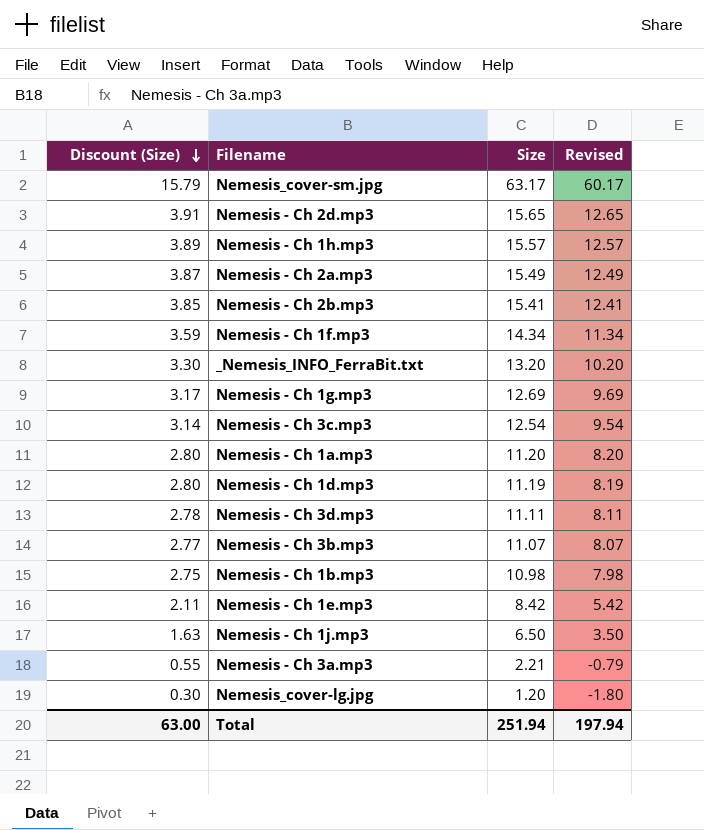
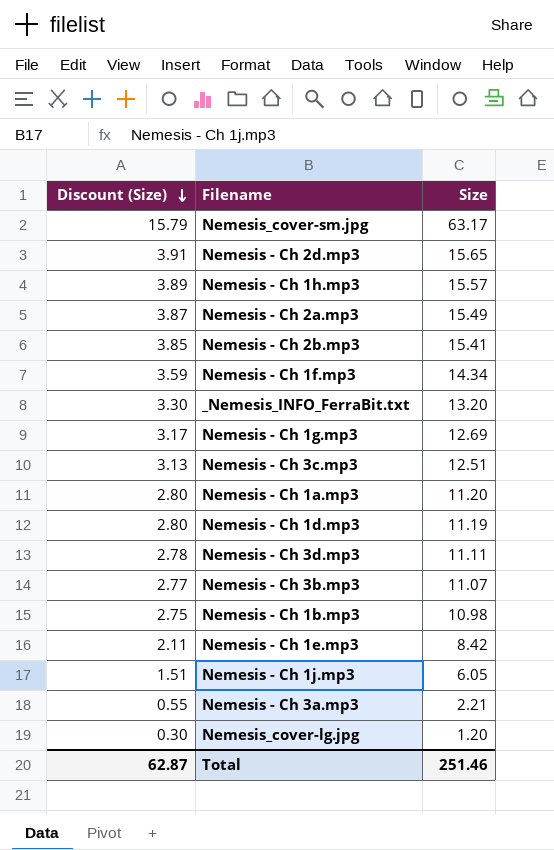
column Revised | formula: [Size] - 3 -> none
Nemesis - Ch 3c.mp3 | Discount (Size): 3.14 -> 3.13
Nemesis - Ch 3c.mp3 | Size: 12.54 -> 12.51
Nemesis - Ch 1j.mp3 | Discount (Size): 1.63 -> 1.51
Nemesis - Ch 1j.mp3 | Size: 6.50 -> 6.05
Total | Discount (Size): 63.00 -> 62.87
Total | Size: 251.94 -> 251.46

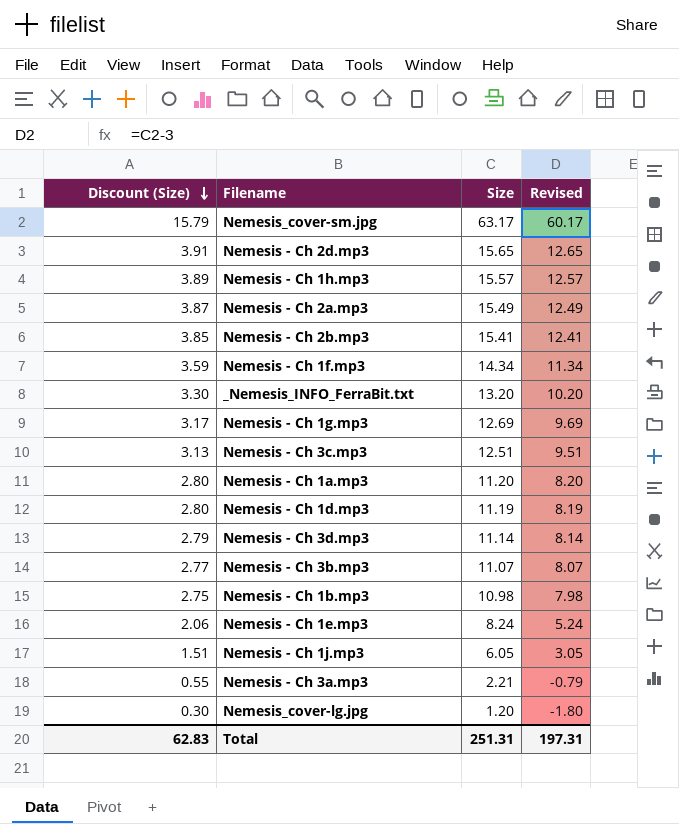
column Revised | formula: none -> [Size] - 3
Nemesis - Ch 3d.mp3 | Discount (Size): 2.78 -> 2.79
Nemesis - Ch 3d.mp3 | Size: 11.11 -> 11.14
Nemesis - Ch 1e.mp3 | Discount (Size): 2.11 -> 2.06
Nemesis - Ch 1e.mp3 | Size: 8.42 -> 8.24
Total | Discount (Size): 62.87 -> 62.83
Total | Size: 251.46 -> 251.31

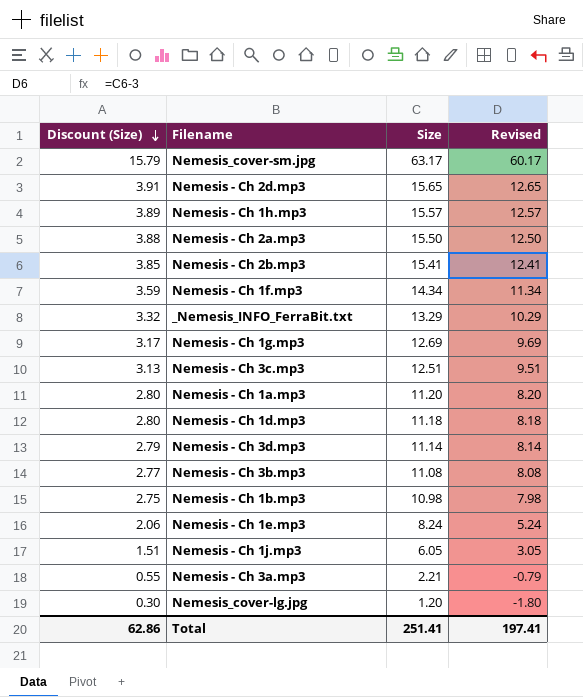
Nemesis - Ch 2a.mp3 | Discount (Size): 3.87 -> 3.88
Nemesis - Ch 2a.mp3 | Size: 15.49 -> 15.50
Nemesis - Ch 2a.mp3 | Revised: 12.49 -> 12.50
_Nemesis_INFO_FerraBit.txt | Discount (Size): 3.30 -> 3.32
_Nemesis_INFO_FerraBit.txt | Size: 13.20 -> 13.29
_Nemesis_INFO_FerraBit.txt | Revised: 10.20 -> 10.29
Nemesis - Ch 1d.mp3 | Size: 11.19 -> 11.18
Nemesis - Ch 1d.mp3 | Revised: 8.19 -> 8.18
Nemesis - Ch 3b.mp3 | Size: 11.07 -> 11.08
Nemesis - Ch 3b.mp3 | Revised: 8.07 -> 8.08
Total | Discount (Size): 62.83 -> 62.86
Total | Size: 251.31 -> 251.41
Total | Revised: 197.31 -> 197.41

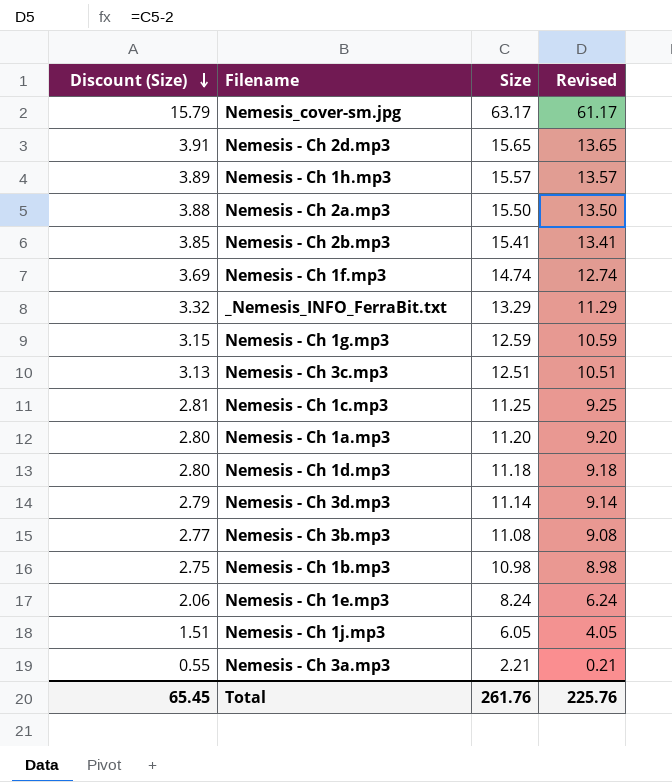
column Revised | formula: [Size] - 3 -> [Size] - 2
row Nemesis_cover-lg.jpg: 0.30 | 1.20 | -1.80 -> none
Nemesis - Ch 1f.mp3 | Discount (Size): 3.59 -> 3.69
Nemesis - Ch 1f.mp3 | Size: 14.34 -> 14.74
Nemesis - Ch 1g.mp3 | Discount (Size): 3.17 -> 3.15
Nemesis - Ch 1g.mp3 | Size: 12.69 -> 12.59
row Nemesis - Ch 1c.mp3: none -> 2.81 | 11.25 | 9.25
Total | Discount (Size): 62.86 -> 65.45
Total | Size: 251.41 -> 261.76
Total | Revised: 197.41 -> 225.76

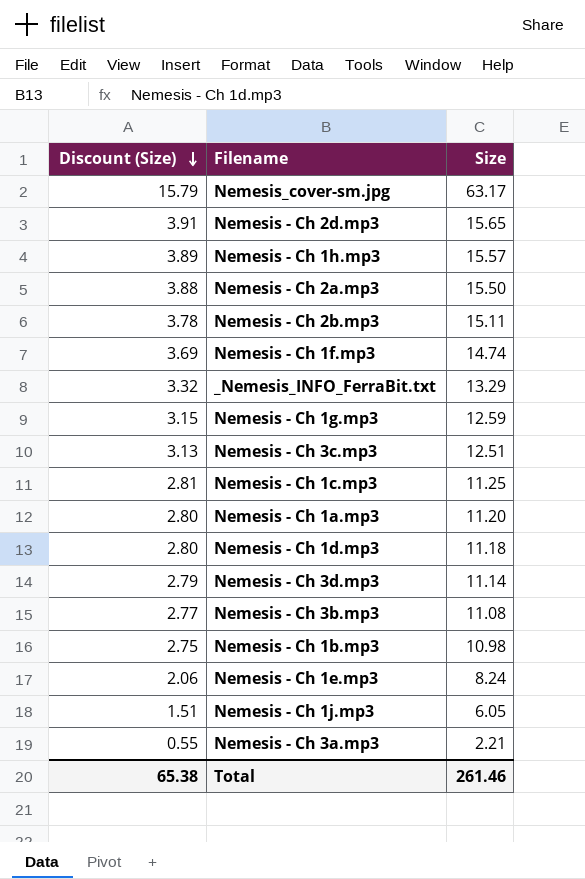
column Revised | formula: [Size] - 2 -> none
Nemesis - Ch 2b.mp3 | Discount (Size): 3.85 -> 3.78
Nemesis - Ch 2b.mp3 | Size: 15.41 -> 15.11
Total | Discount (Size): 65.45 -> 65.38
Total | Size: 261.76 -> 261.46

